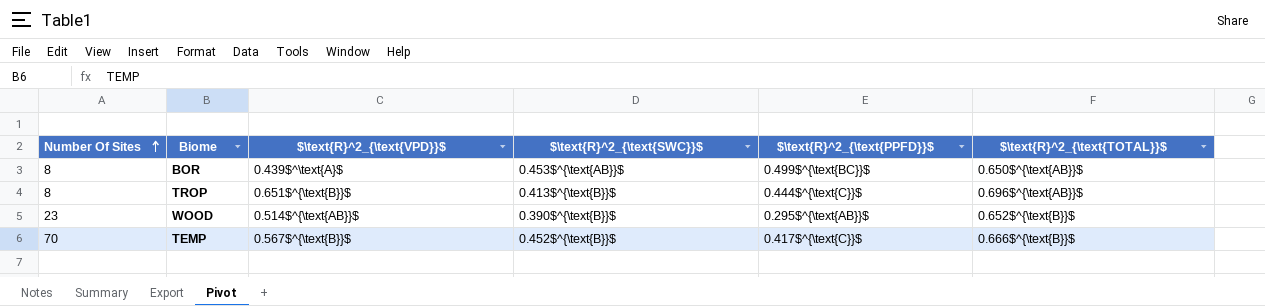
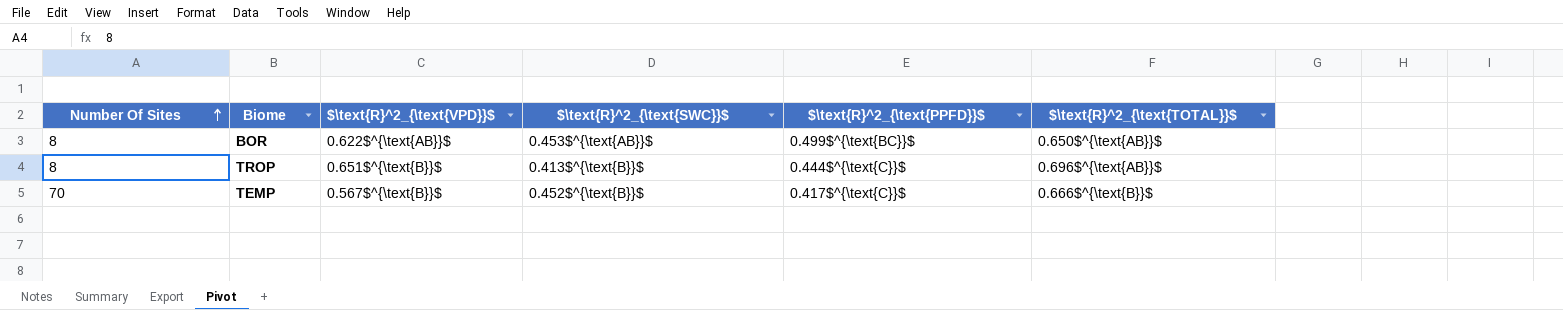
row WOOD: 23 | 0.514$^{\text{AB}}$ | 0.390$^{\text{B}}$ | 0.295$^{\text{AB}}$ | 0.652$^{\text{B}}$ -> none
BOR | $\text{R}^2_{\text{VPD}}$: 0.439$^\text{A}$ -> 0.622$^{\text{AB}}$

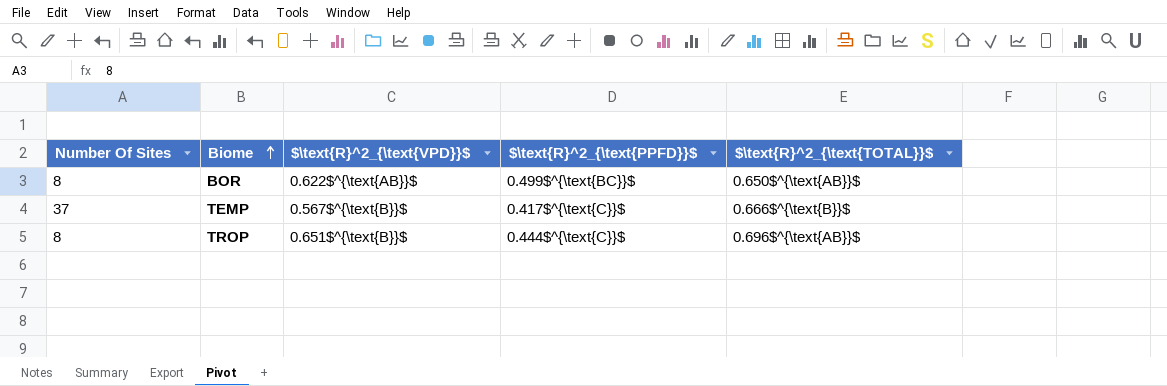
row order: Number Of Sites ascending -> Biome ascending
column $\text{R}^2_{\text{SWC}}$ | position: 4 -> none
TEMP | Number Of Sites: 70 -> 37

